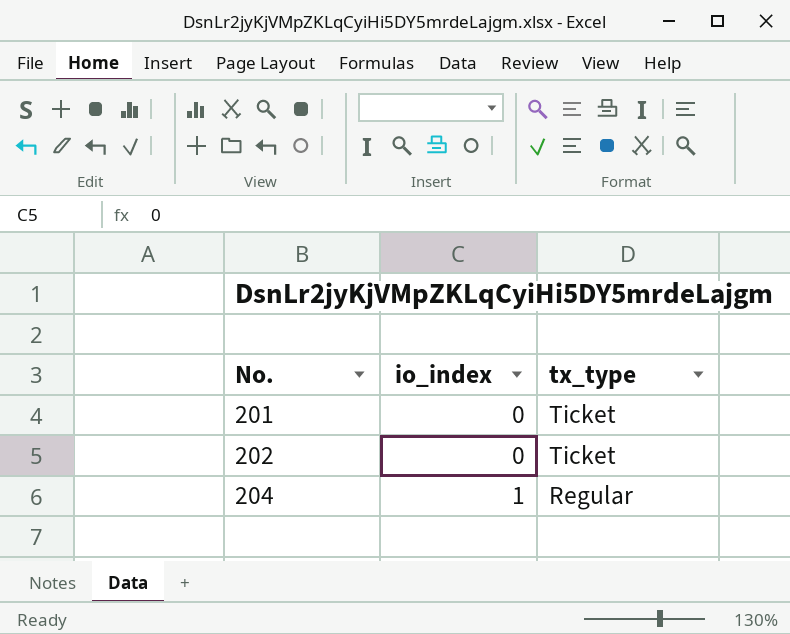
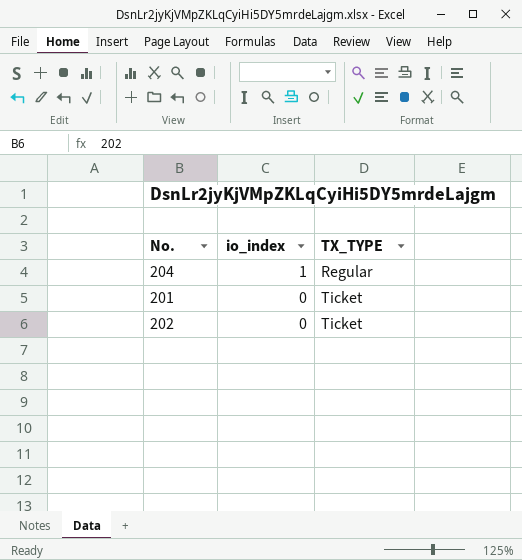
row order: No. ascending -> io_index descending
column name: tx_type -> TX_TYPE

